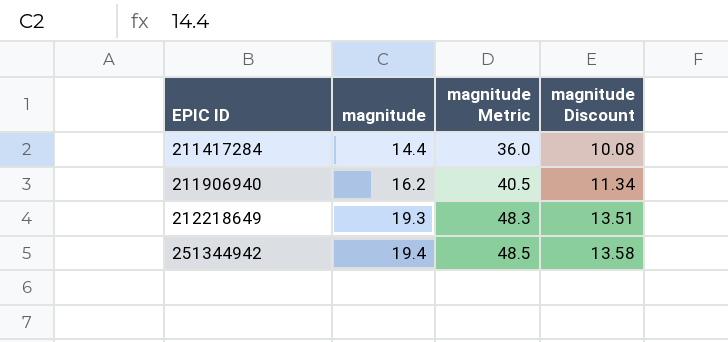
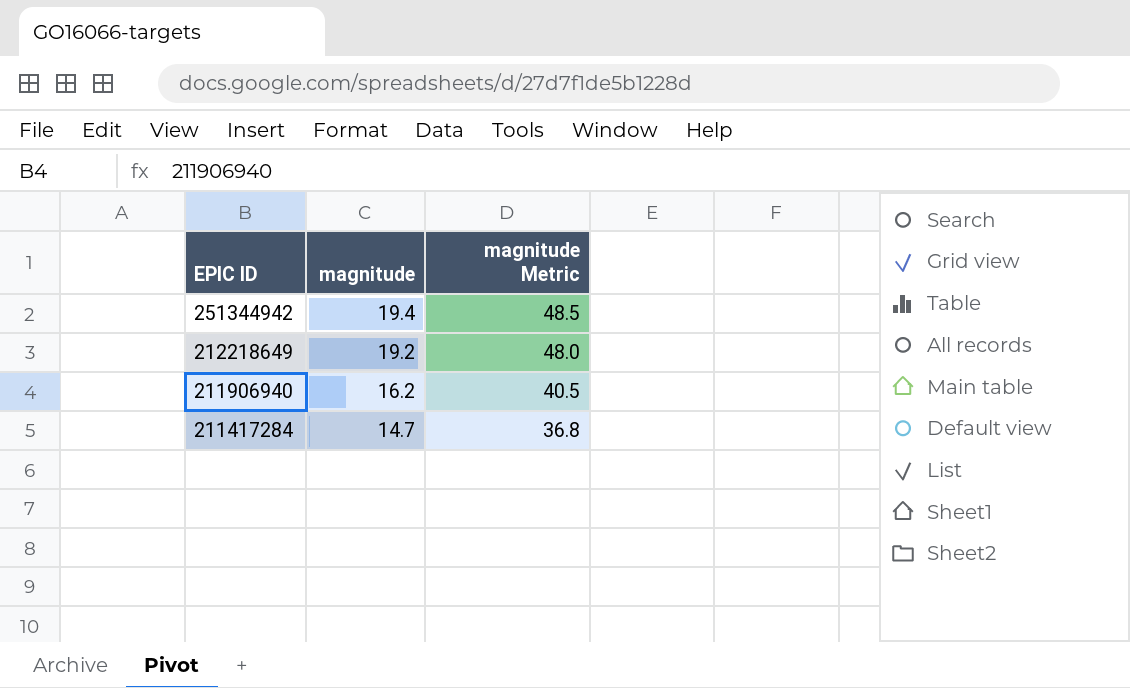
row order: EPIC ID ascending -> EPIC ID descending
column magnitude Discount | formula: [magnitude] * 0.7 -> none
212218649 | magnitude: 19.3 -> 19.2
212218649 | magnitude Metric: 48.3 -> 48.0
211417284 | magnitude: 14.4 -> 14.7
211417284 | magnitude Metric: 36.0 -> 36.8

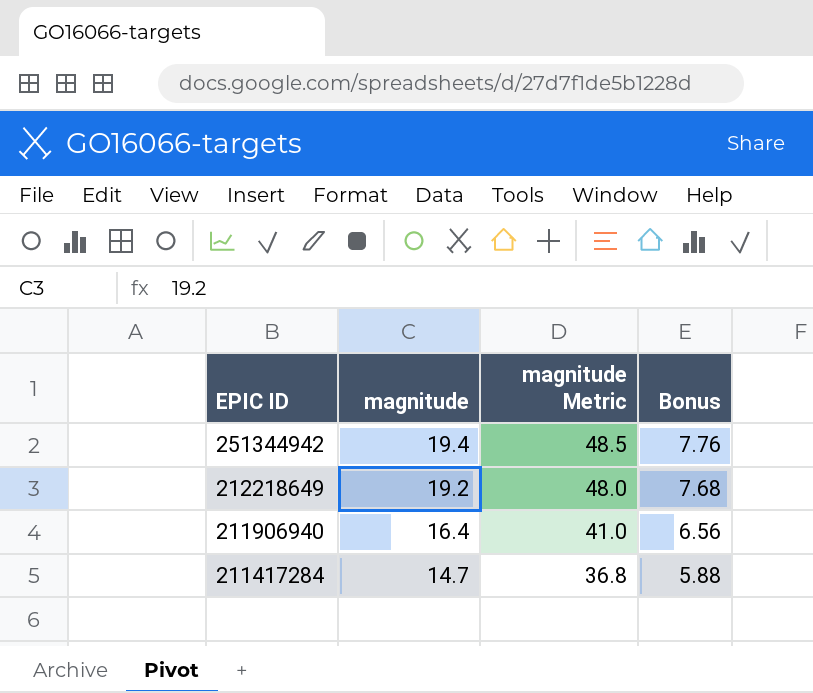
column Bonus | formula: none -> [magnitude] * 0.4
211906940 | magnitude: 16.2 -> 16.4
211906940 | magnitude Metric: 40.5 -> 41.0

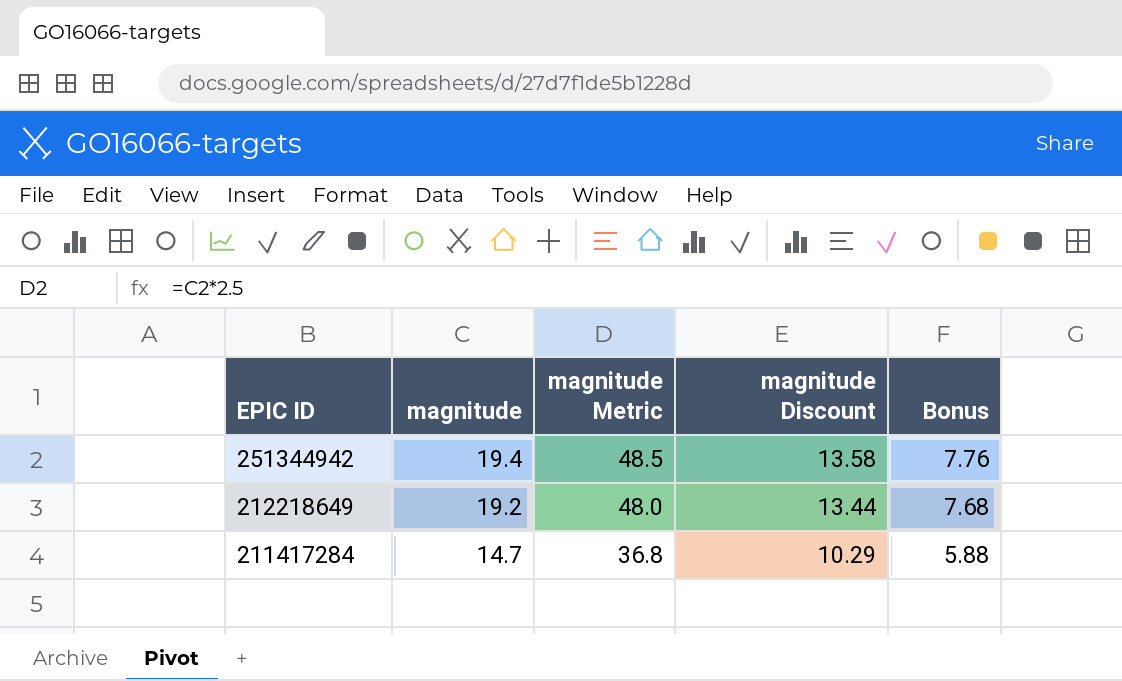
column magnitude Discount | formula: none -> [magnitude] * 0.7
row 211906940: 16.4 | 41.0 | 6.56 -> none

